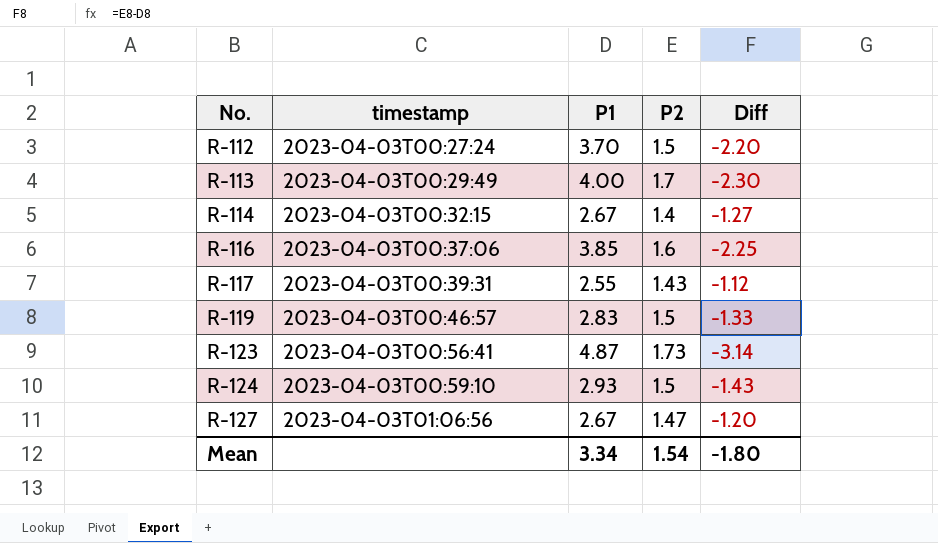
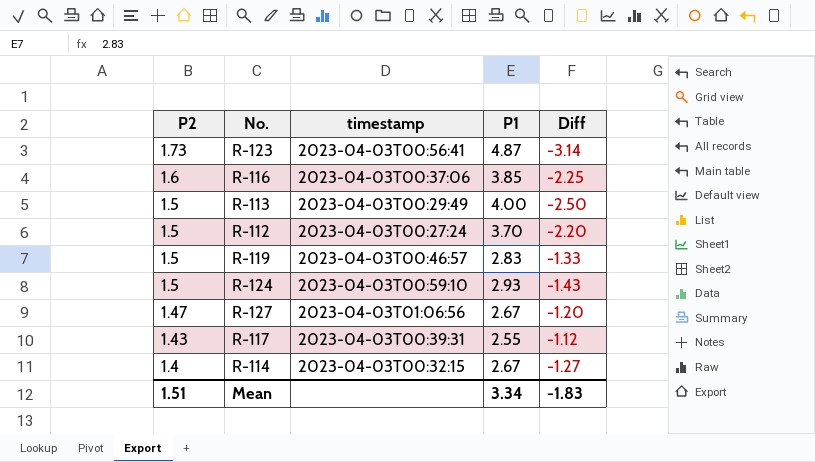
row order: No. ascending -> P2 descending
column P2 | position: 4 -> 1
R-113 | P2: 1.7 -> 1.5
R-113 | Diff: -2.30 -> -2.50
Mean | P2: 1.54 -> 1.51
Mean | Diff: -1.80 -> -1.83

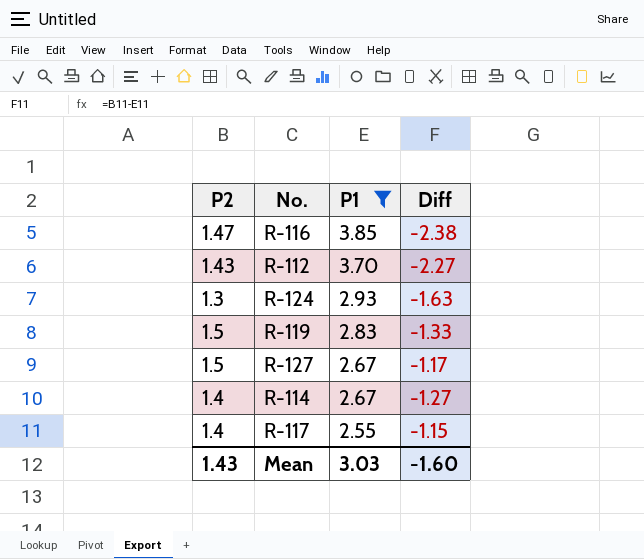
filter: none -> P1 <= 3.85
row order: P2 descending -> P1 descending
column timestamp | position: 3 -> none
R-116 | P2: 1.6 -> 1.47
R-116 | Diff: -2.25 -> -2.38
R-112 | P2: 1.5 -> 1.43
R-112 | Diff: -2.20 -> -2.27
R-124 | P2: 1.5 -> 1.3
R-124 | Diff: -1.43 -> -1.63
R-127 | P2: 1.47 -> 1.5
R-127 | Diff: -1.20 -> -1.17
R-117 | P2: 1.43 -> 1.4
R-117 | Diff: -1.12 -> -1.15
Mean | P2: 1.51 -> 1.43
Mean | P1: 3.34 -> 3.03
Mean | Diff: -1.83 -> -1.60

